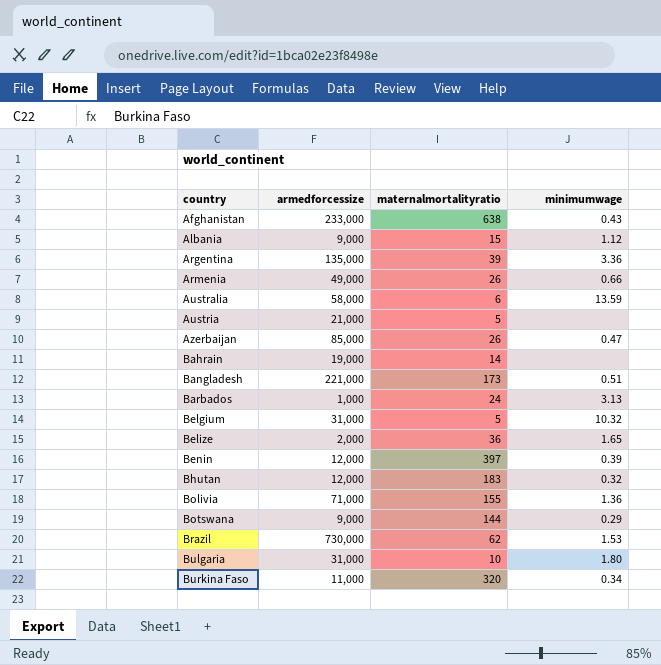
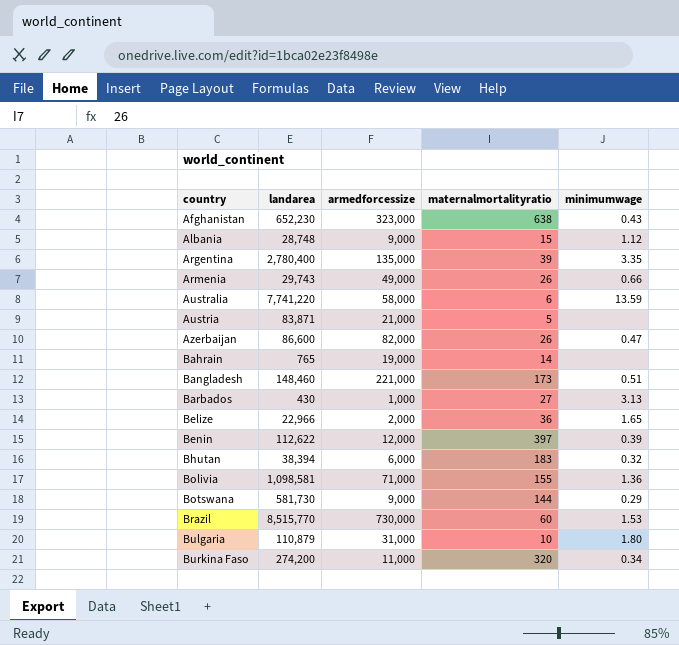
column landarea | position: none -> 2
row Belgium: 31,000 | 5 | 10.32 -> none
Afghanistan | armedforcessize: 233,000 -> 323,000
Argentina | minimumwage: 3.36 -> 3.35
Azerbaijan | armedforcessize: 85,000 -> 82,000
Barbados | maternalmortalityratio: 24 -> 27
Bhutan | armedforcessize: 12,000 -> 6,000
Brazil | maternalmortalityratio: 62 -> 60

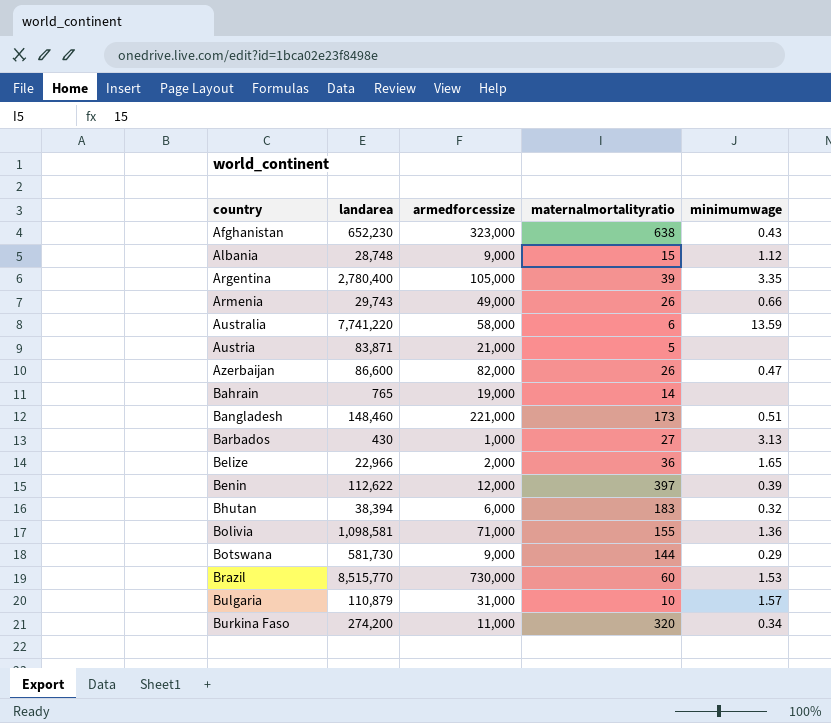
Argentina | armedforcessize: 135,000 -> 105,000
Bulgaria | minimumwage: 1.80 -> 1.57

